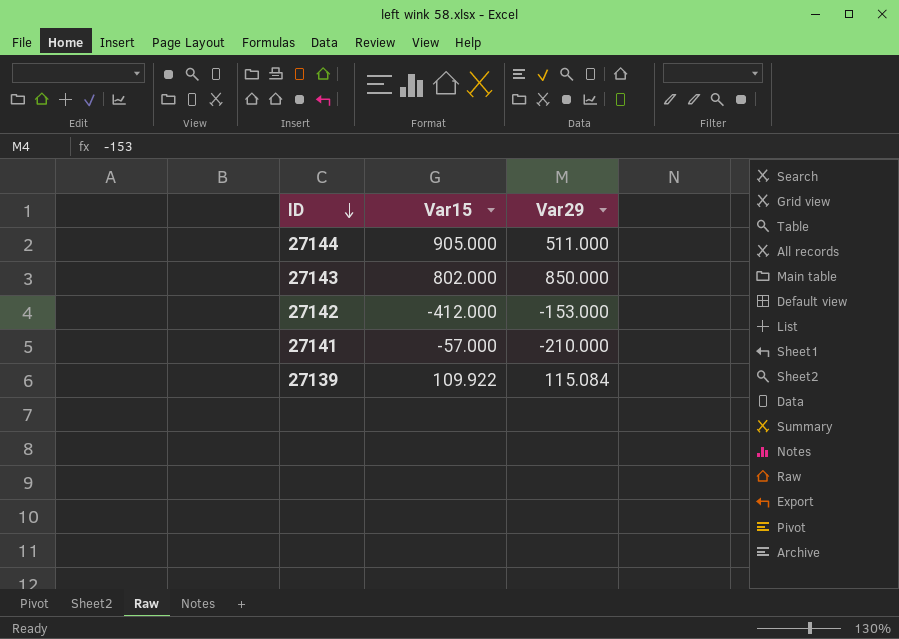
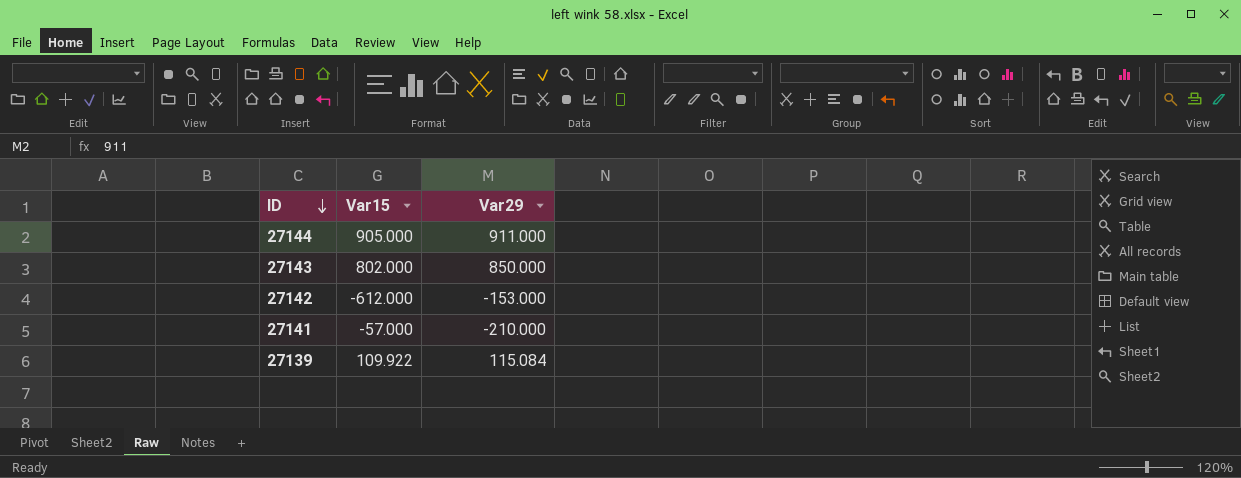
27144 | Var29: 511.000 -> 911.000
27142 | Var15: -412.000 -> -612.000

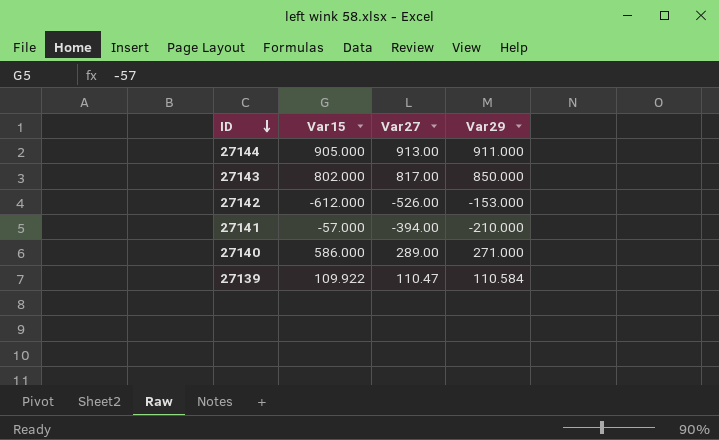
column Var27 | position: none -> 3
row 27140: none -> 586.000 | 289.00 | 271.000
27139 | Var29: 115.084 -> 110.584

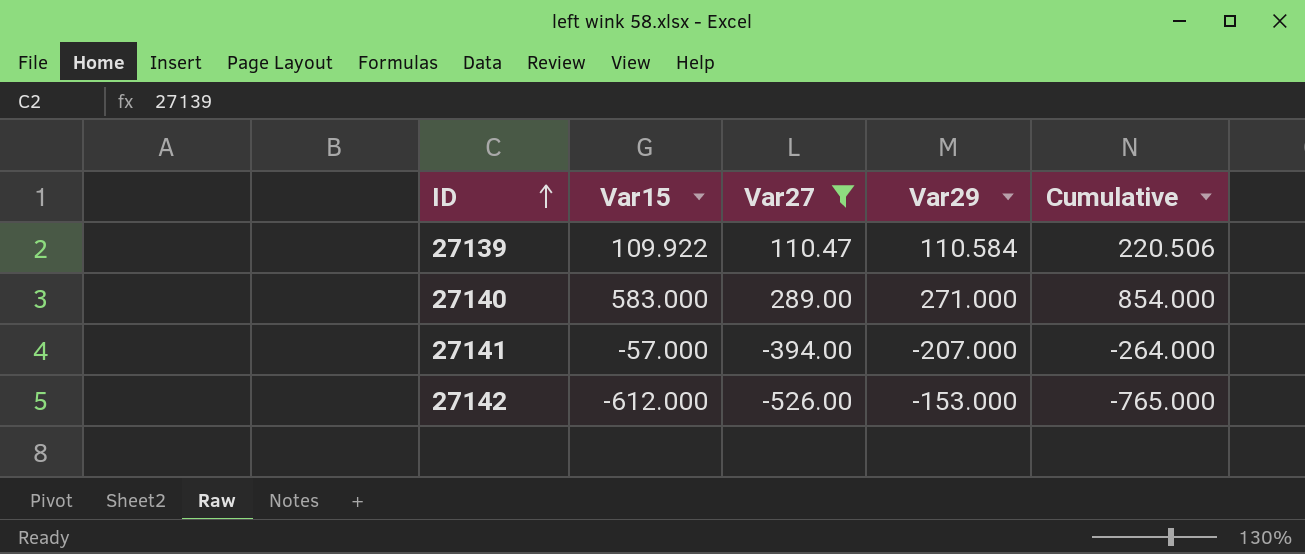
filter: none -> Var27 <= 289.00
row order: ID descending -> ID ascending
column Cumulative | formula: none -> [Var15] + [Var29]
27140 | Var15: 586.000 -> 583.000
27141 | Var29: -210.000 -> -207.000

